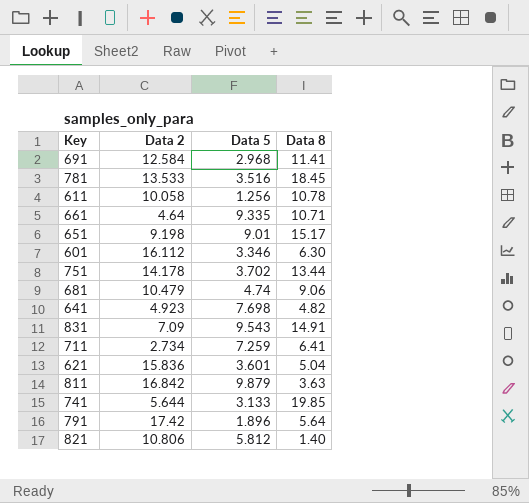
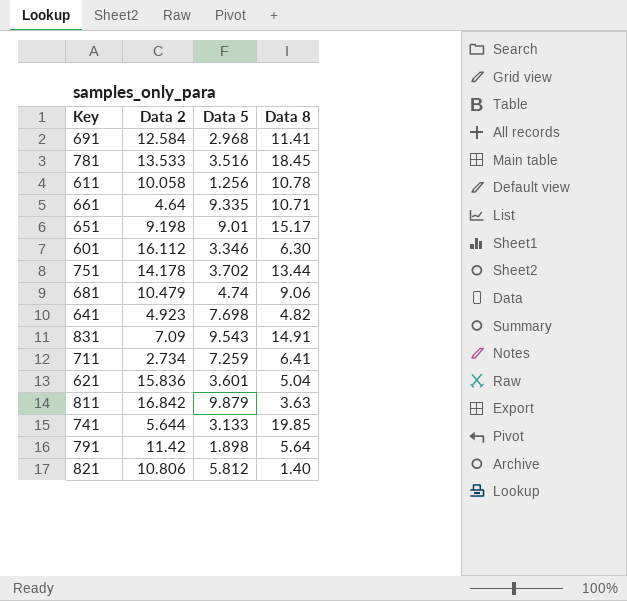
791 | Data 2: 17.42 -> 11.42
791 | Data 5: 1.896 -> 1.898

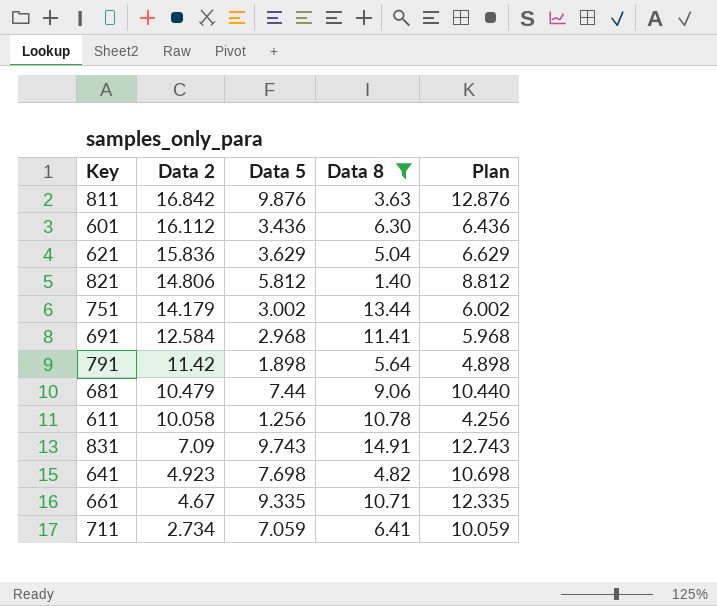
filter: none -> Data 8 <= 14.91
row order: none -> Data 2 descending
column Plan | formula: none -> [Data 5] + 3
811 | Data 5: 9.879 -> 9.876
601 | Data 5: 3.346 -> 3.436
621 | Data 5: 3.601 -> 3.629
821 | Data 2: 10.806 -> 14.806
751 | Data 2: 14.178 -> 14.179
751 | Data 5: 3.702 -> 3.002
681 | Data 5: 4.74 -> 7.44
831 | Data 5: 9.543 -> 9.743
661 | Data 2: 4.64 -> 4.67
711 | Data 5: 7.259 -> 7.059

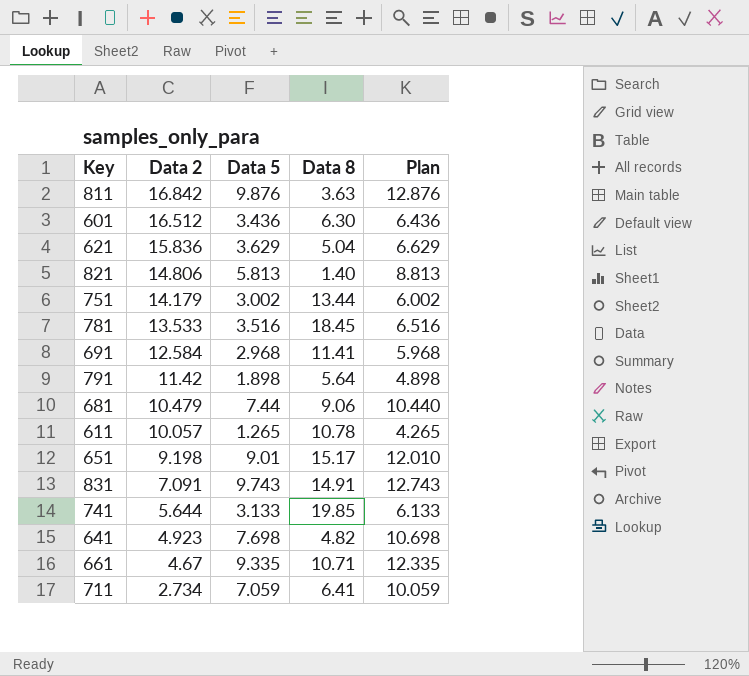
filter: Data 8 <= 14.91 -> none
601 | Data 2: 16.112 -> 16.512
821 | Data 5: 5.812 -> 5.813
821 | Plan: 8.812 -> 8.813
611 | Data 2: 10.058 -> 10.057
611 | Data 5: 1.256 -> 1.265
611 | Plan: 4.256 -> 4.265
831 | Data 2: 7.09 -> 7.091

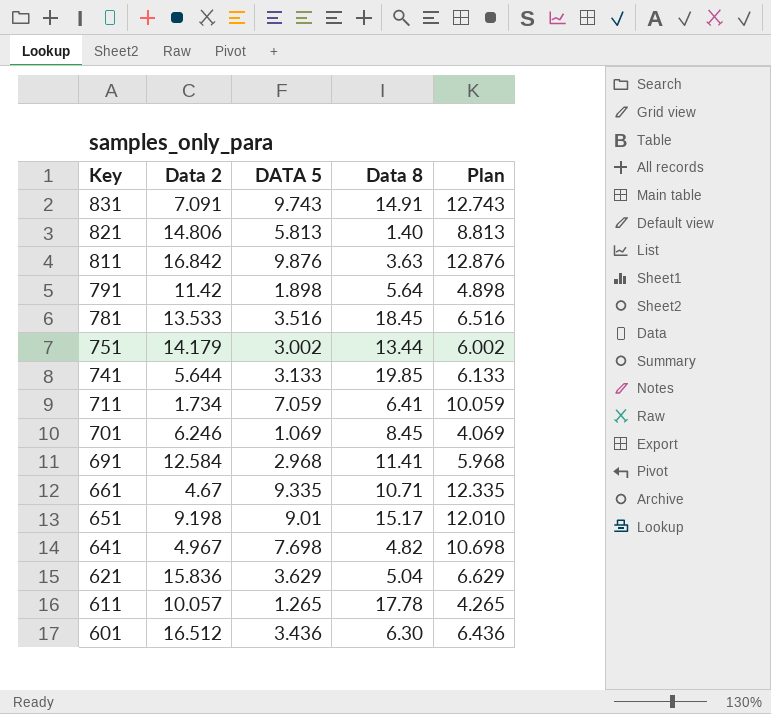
row order: Data 2 descending -> Key descending
column name: Data 5 -> DATA 5
row 681: 10.479 | 7.44 | 9.06 | 10.440 -> none
711 | Data 2: 2.734 -> 1.734
row 701: none -> 6.246 | 1.069 | 8.45 | 4.069
641 | Data 2: 4.923 -> 4.967
611 | Data 8: 10.78 -> 17.78

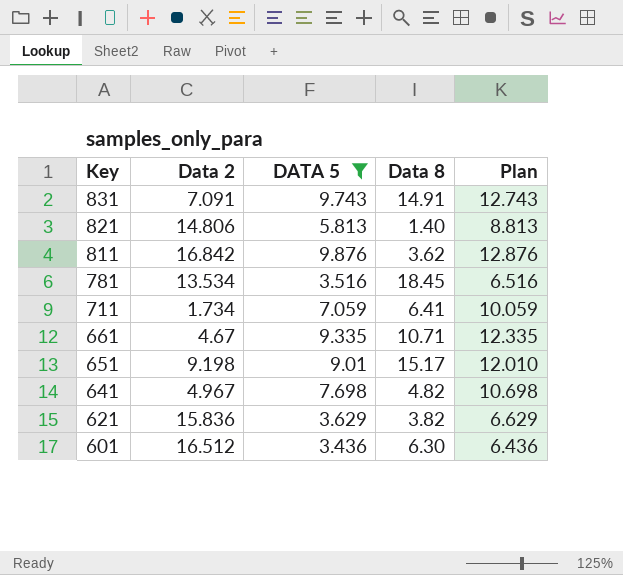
filter: none -> DATA 5 >= 3.436
811 | Data 8: 3.63 -> 3.62
781 | Data 2: 13.533 -> 13.534
621 | Data 8: 5.04 -> 3.82

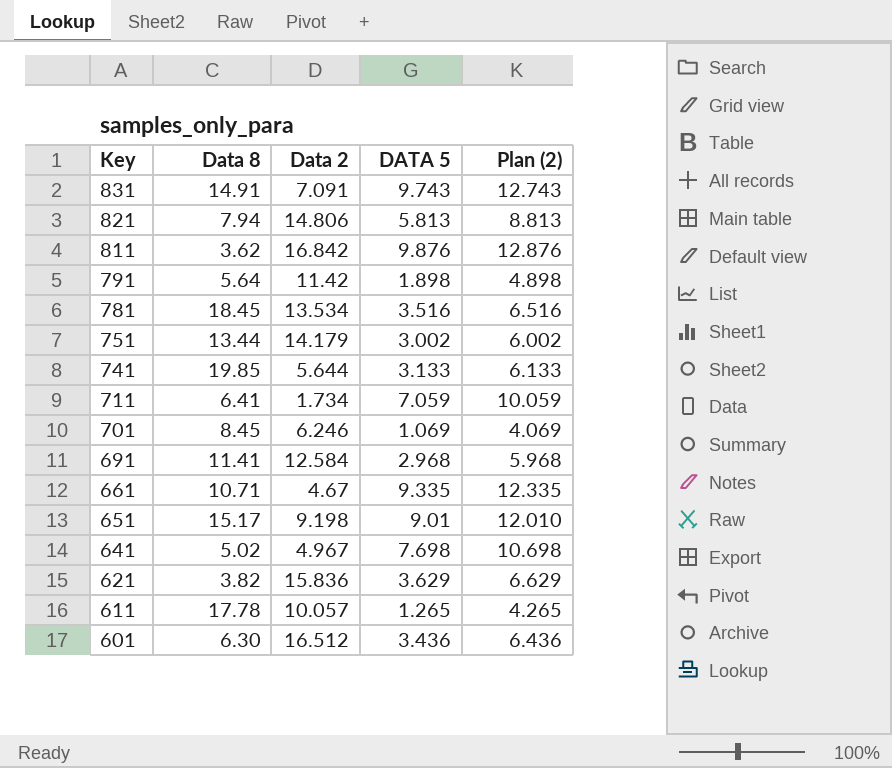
filter: DATA 5 >= 3.436 -> none
column Data 8 | position: 4 -> 2
column name: Plan -> Plan (2)
821 | Data 8: 1.40 -> 7.94
641 | Data 8: 4.82 -> 5.02

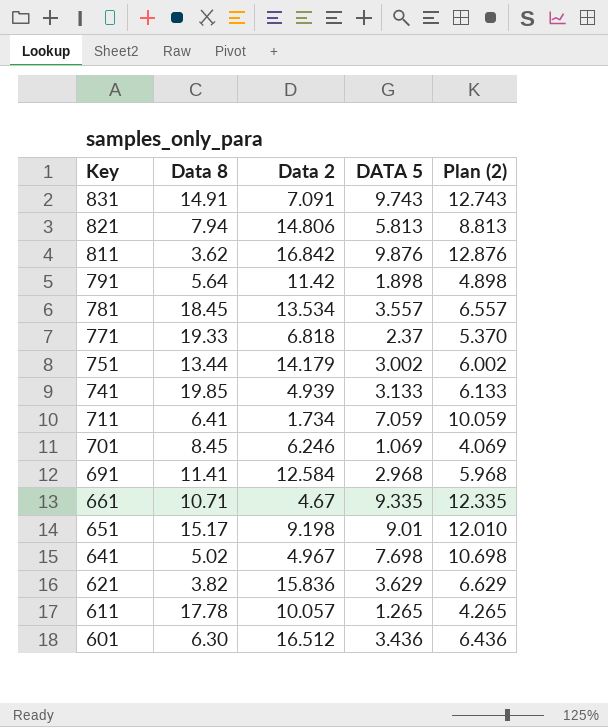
781 | DATA 5: 3.516 -> 3.557
781 | Plan (2): 6.516 -> 6.557
row 771: none -> 19.33 | 6.818 | 2.37 | 5.370
741 | Data 2: 5.644 -> 4.939

